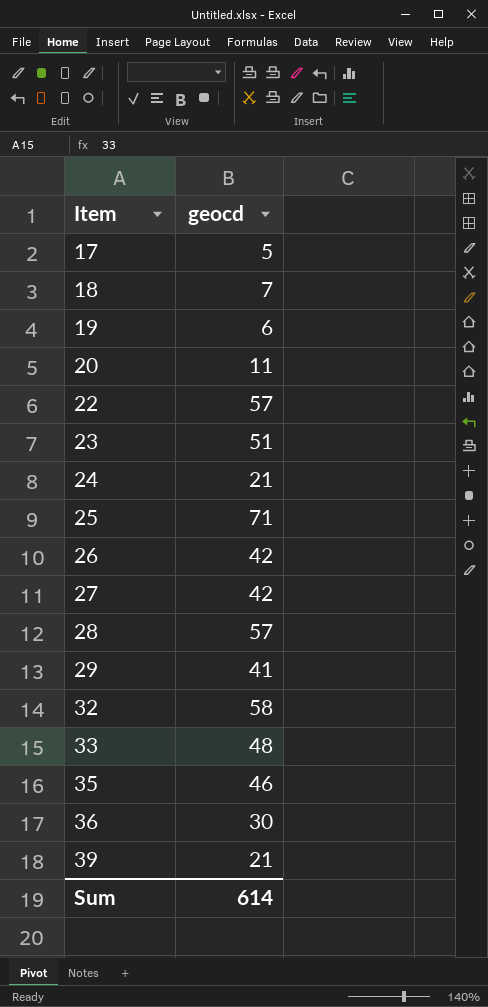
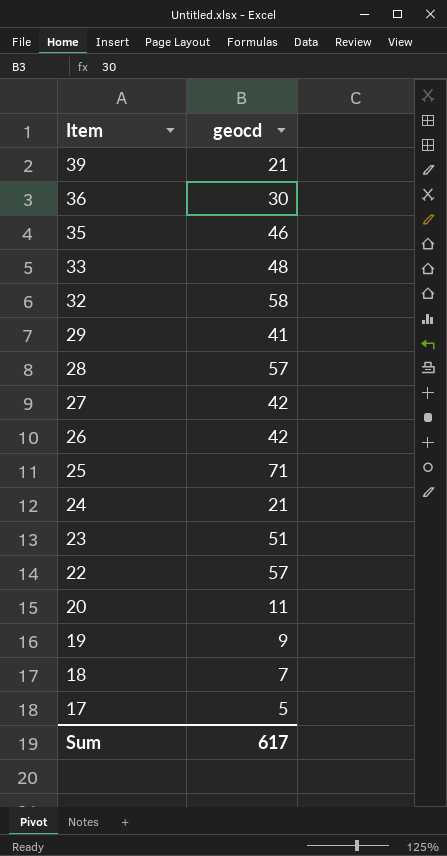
row order: Item ascending -> Item descending
19 | geocd: 6 -> 9
Sum | geocd: 614 -> 617

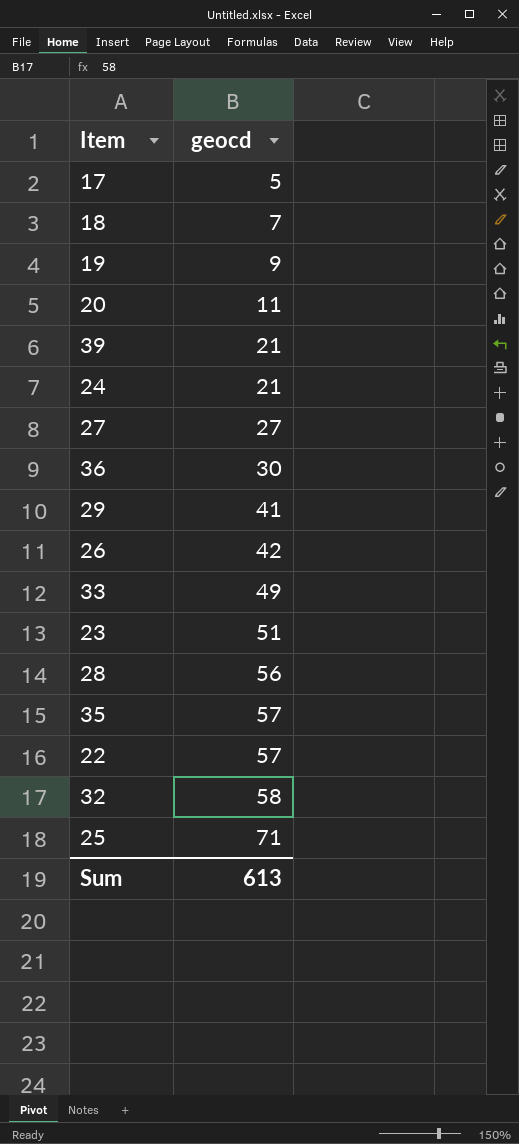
row order: Item descending -> geocd ascending
27 | geocd: 42 -> 27
33 | geocd: 48 -> 49
28 | geocd: 57 -> 56
35 | geocd: 46 -> 57
Sum | geocd: 617 -> 613

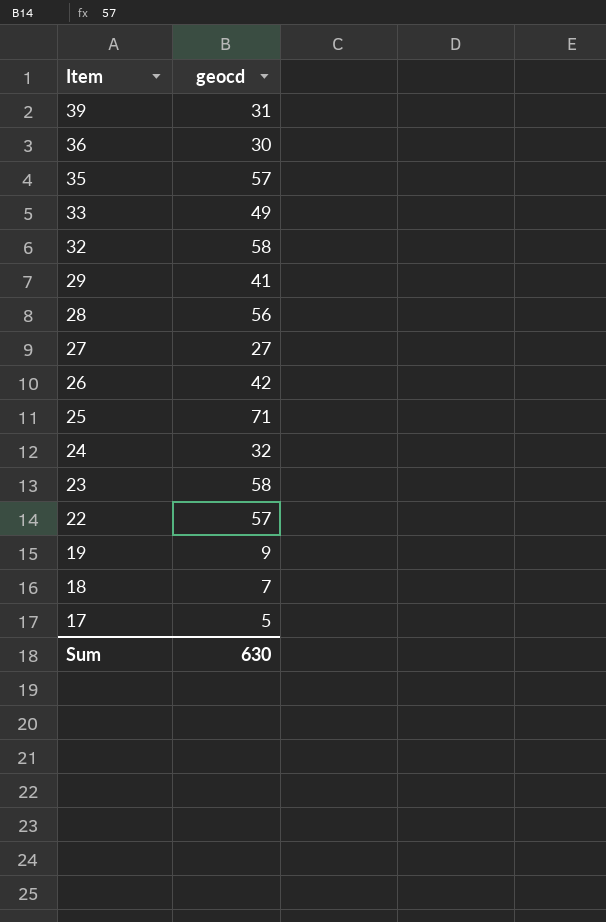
row order: geocd ascending -> Item descending
row 20: 11 -> none
39 | geocd: 21 -> 31
24 | geocd: 21 -> 32
23 | geocd: 51 -> 58
Sum | geocd: 613 -> 630

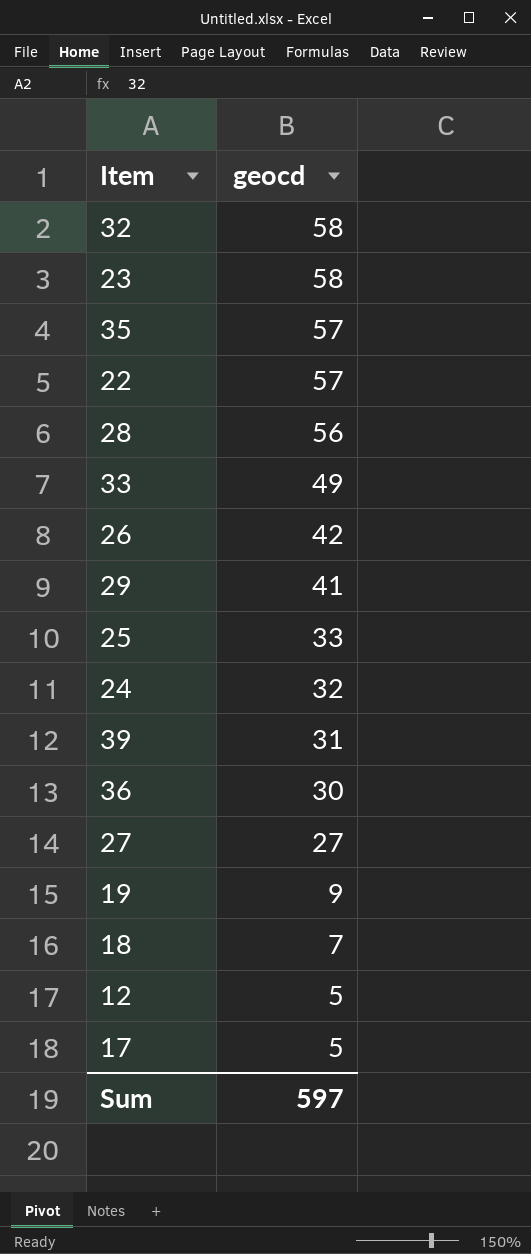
row order: Item descending -> geocd descending
25 | geocd: 71 -> 33
row 12: none -> 5
Sum | geocd: 630 -> 597

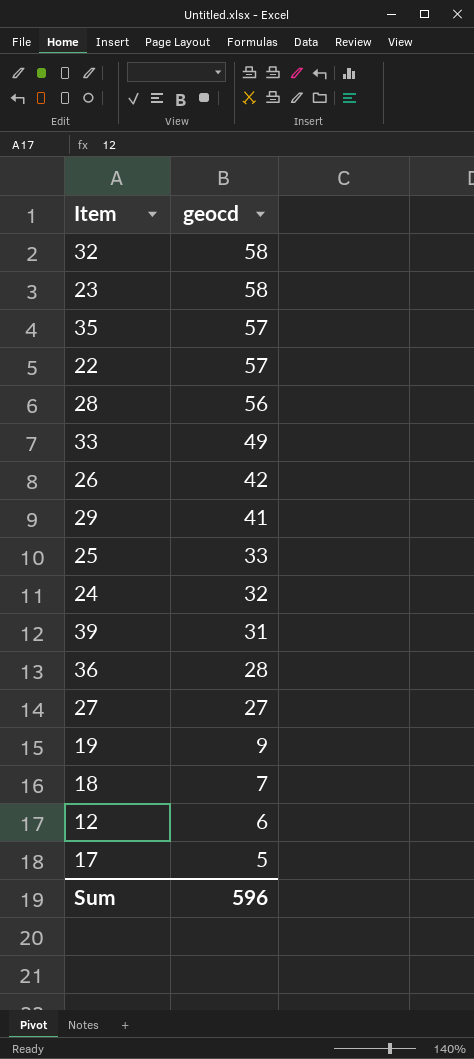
36 | geocd: 30 -> 28
12 | geocd: 5 -> 6
Sum | geocd: 597 -> 596

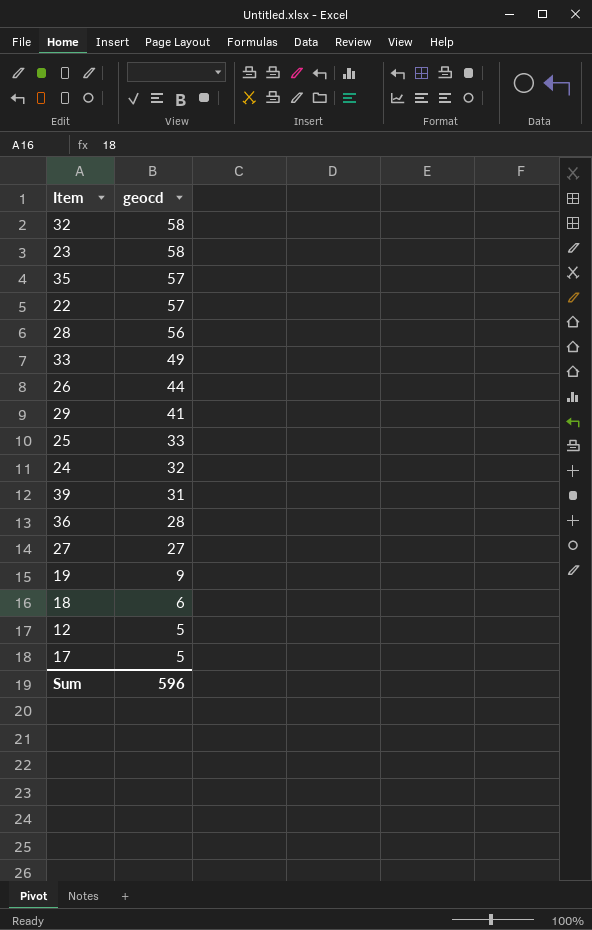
26 | geocd: 42 -> 44
18 | geocd: 7 -> 6
12 | geocd: 6 -> 5

